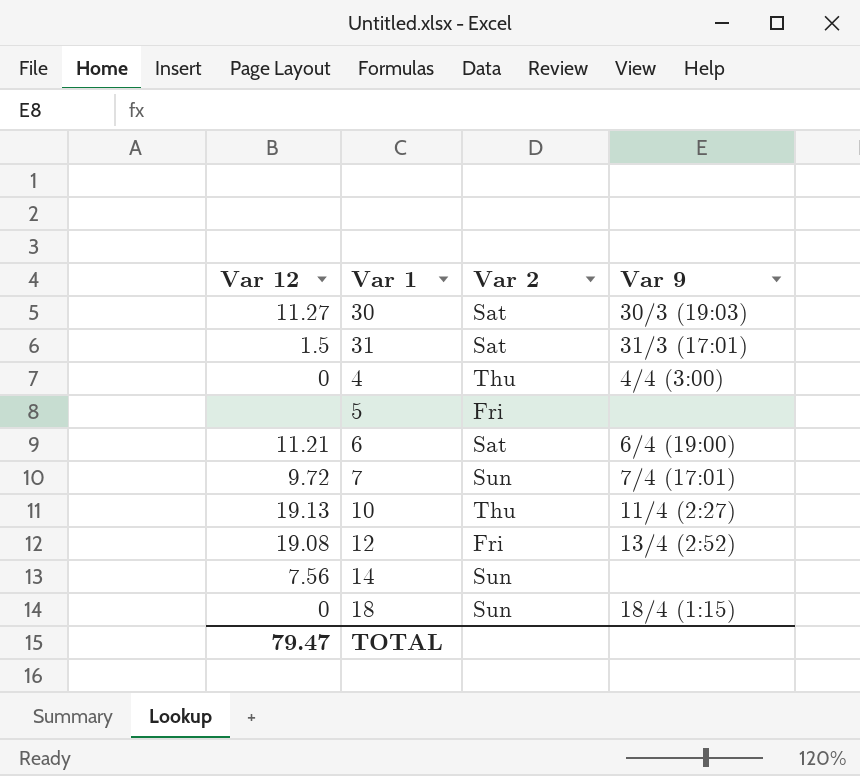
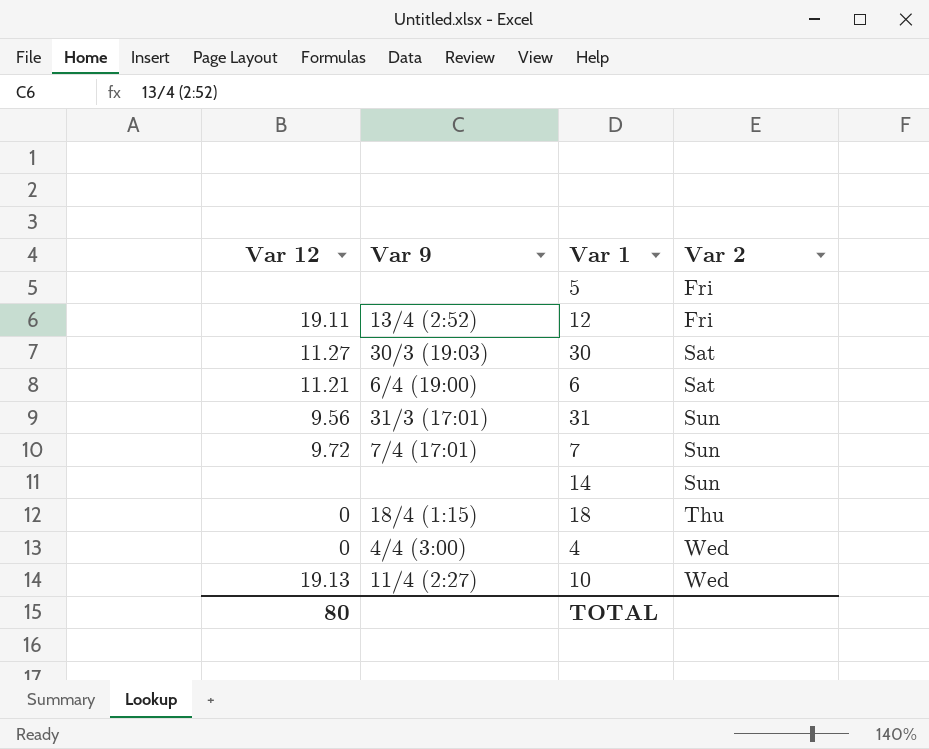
row order: none -> Var 2 ascending
column Var 9 | position: 4 -> 2
12 | Var 12: 19.08 -> 19.11
31 | Var 12: 1.5 -> 9.56
31 | Var 2: Sat -> Sun
14 | Var 12: 7.56 -> none
18 | Var 2: Sun -> Thu
4 | Var 2: Thu -> Wed
10 | Var 2: Thu -> Wed
TOTAL | Var 12: 79.47 -> 80

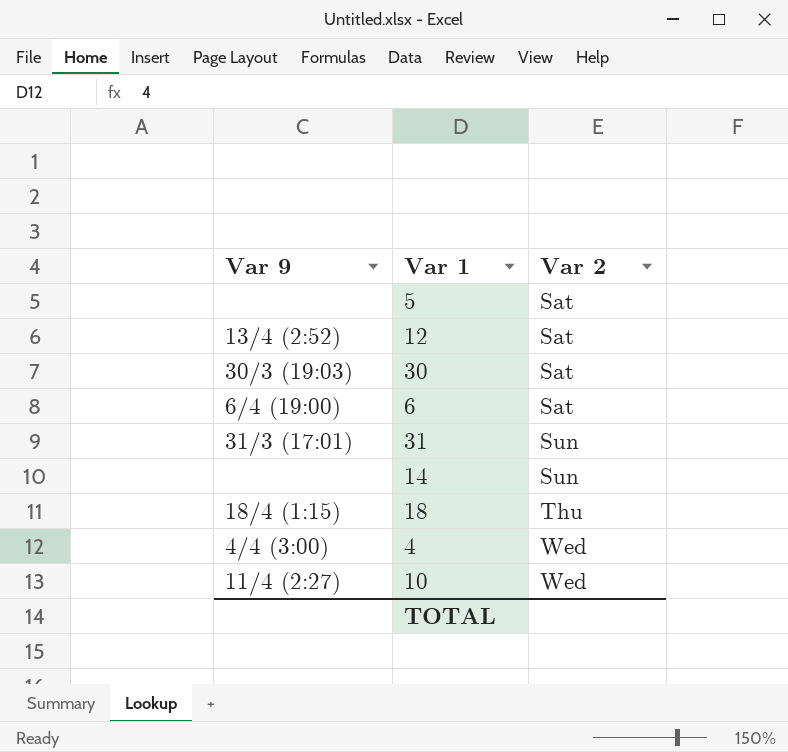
column Var 12 | position: 1 -> none
row 7: 9.72 | 7/4 (17:01) | Sun -> none
5 | Var 2: Fri -> Sat
12 | Var 2: Fri -> Sat

